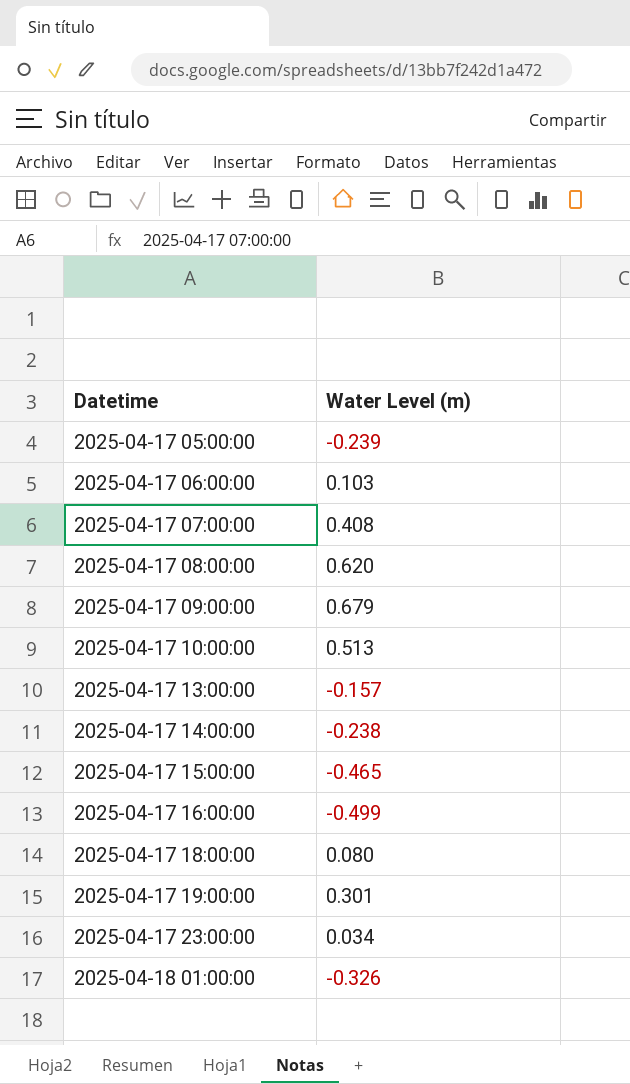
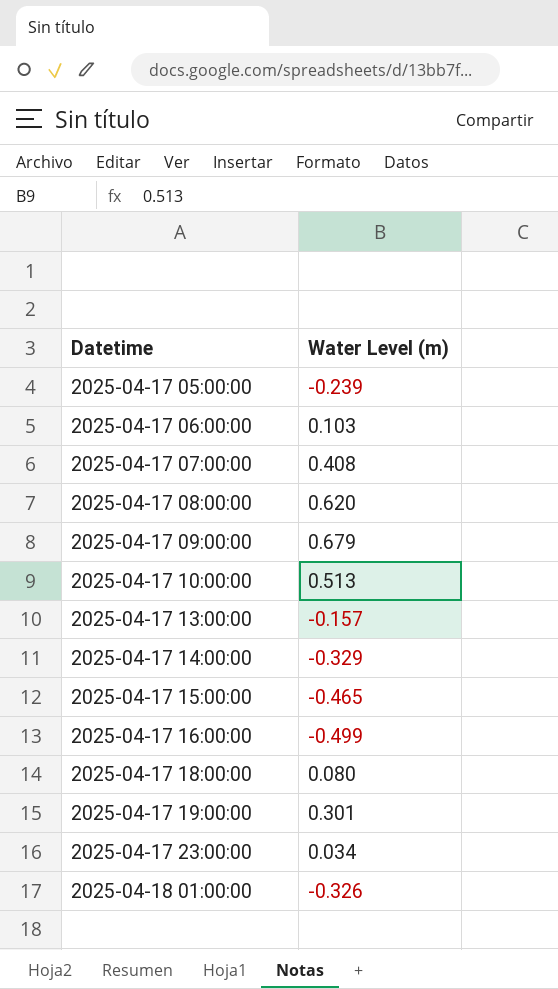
2025-04-17 14:00:00 | Water Level (m): -0.238 -> -0.329

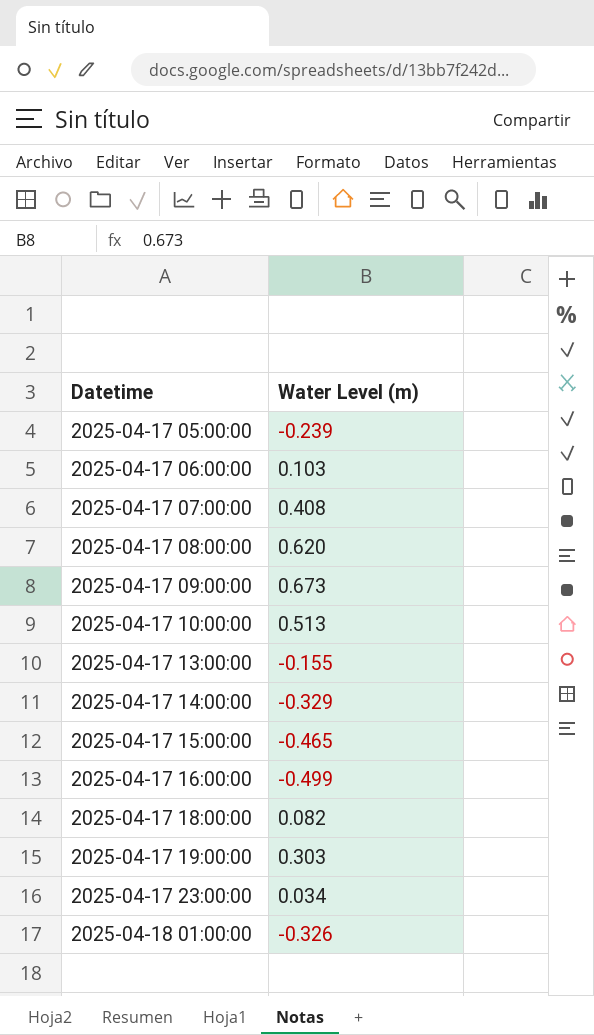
2025-04-17 09:00:00 | Water Level (m): 0.679 -> 0.673
2025-04-17 13:00:00 | Water Level (m): -0.157 -> -0.155
2025-04-17 18:00:00 | Water Level (m): 0.080 -> 0.082
2025-04-17 19:00:00 | Water Level (m): 0.301 -> 0.303

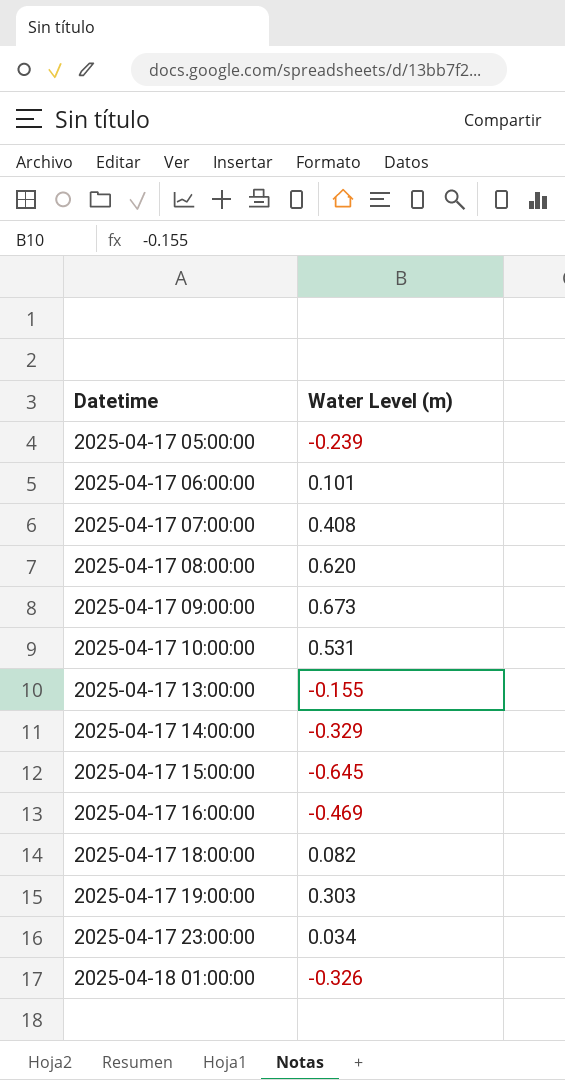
2025-04-17 06:00:00 | Water Level (m): 0.103 -> 0.101
2025-04-17 10:00:00 | Water Level (m): 0.513 -> 0.531
2025-04-17 15:00:00 | Water Level (m): -0.465 -> -0.645
2025-04-17 16:00:00 | Water Level (m): -0.499 -> -0.469

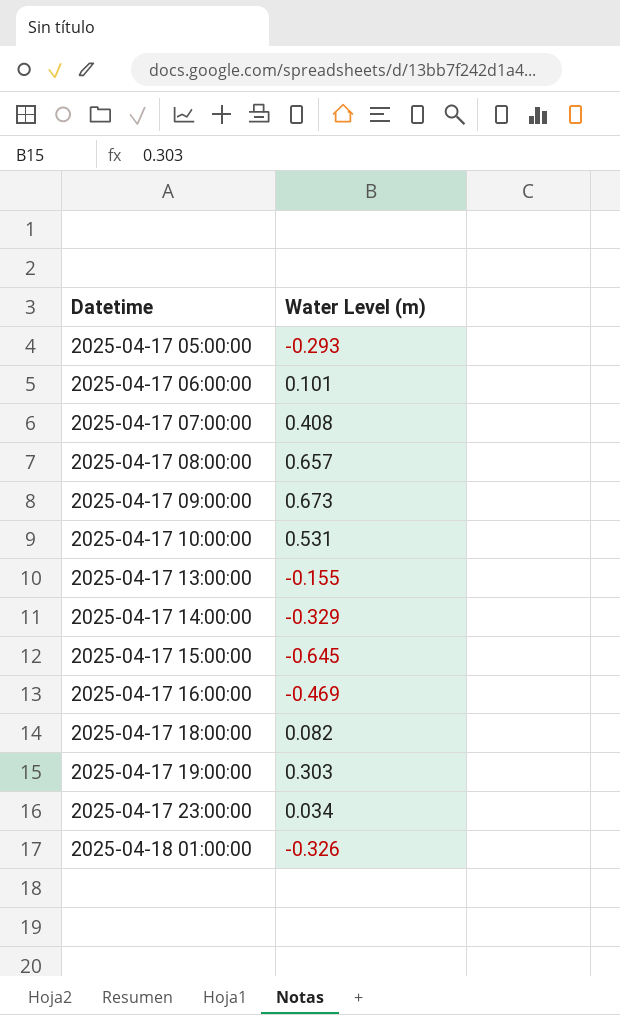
2025-04-17 05:00:00 | Water Level (m): -0.239 -> -0.293
2025-04-17 08:00:00 | Water Level (m): 0.620 -> 0.657

